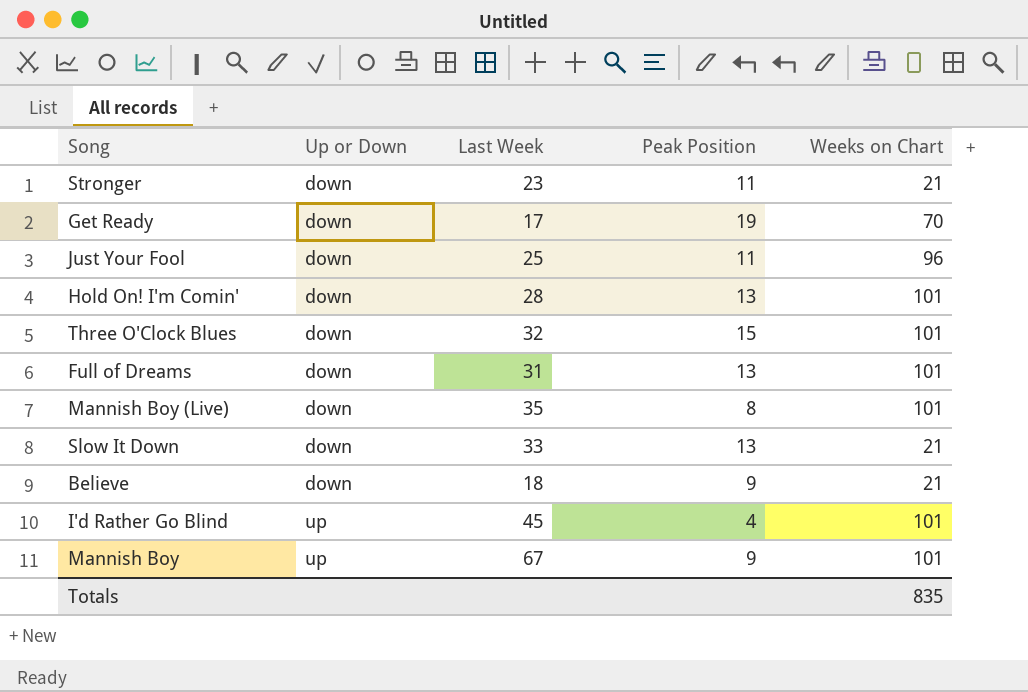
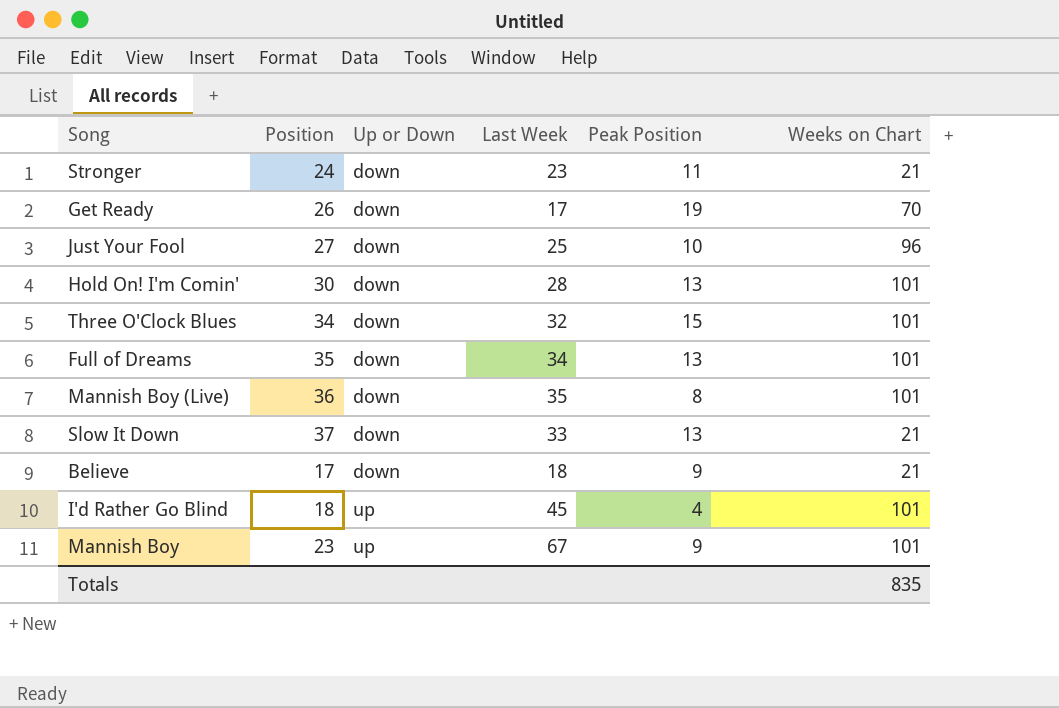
column Position | position: none -> 2
Just Your Fool | Peak Position: 11 -> 10
Full of Dreams | Last Week: 31 -> 34

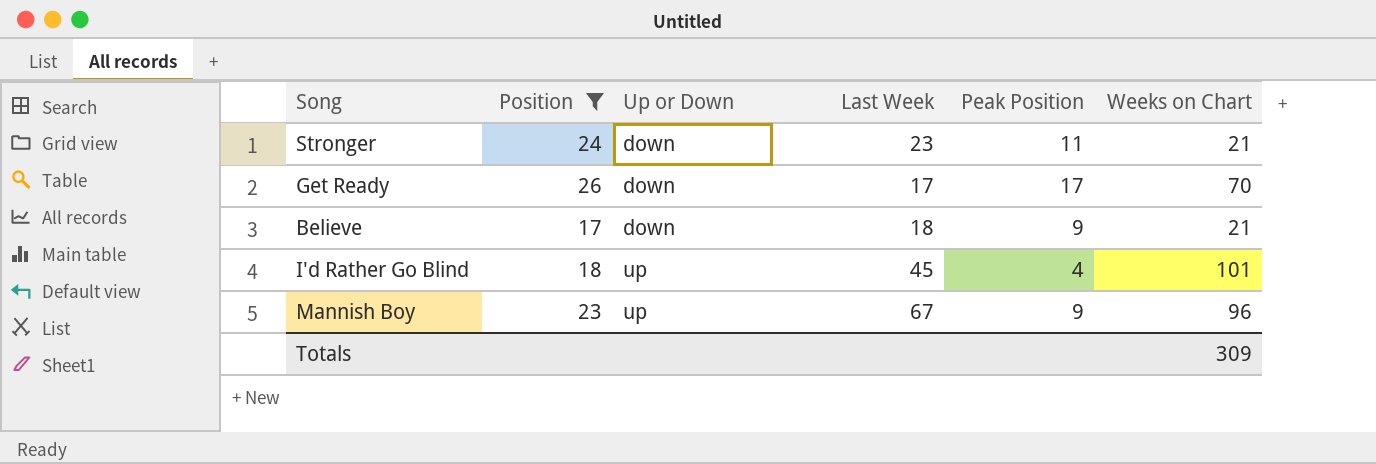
filter: none -> Position <= 26
Get Ready | Peak Position: 19 -> 17
Mannish Boy | Weeks on Chart: 101 -> 96
Totals | Weeks on Chart: 835 -> 309

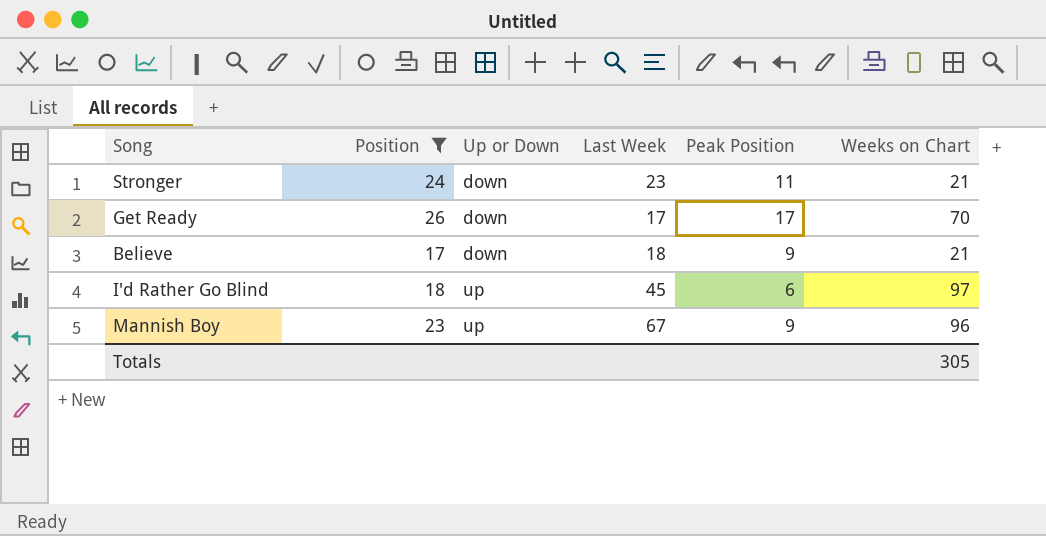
I'd Rather Go Blind | Peak Position: 4 -> 6
I'd Rather Go Blind | Weeks on Chart: 101 -> 97
Totals | Weeks on Chart: 309 -> 305

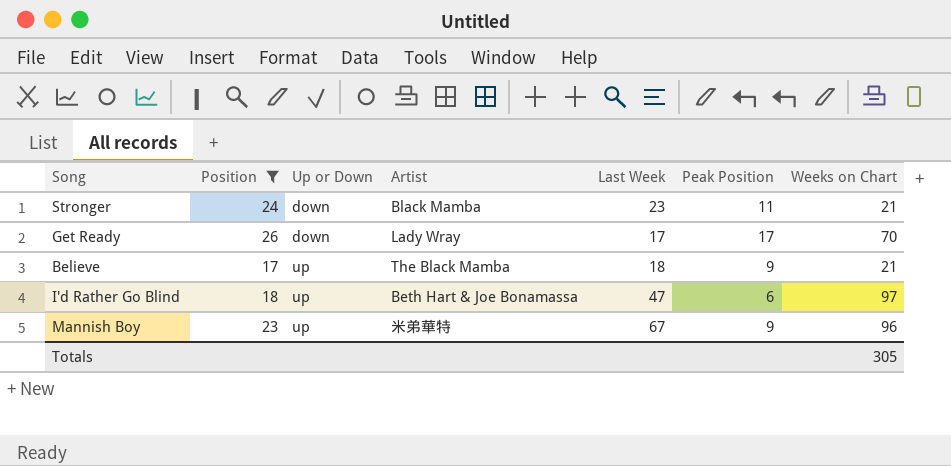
column Artist | position: none -> 4
Believe | Up or Down: down -> up
I'd Rather Go Blind | Last Week: 45 -> 47

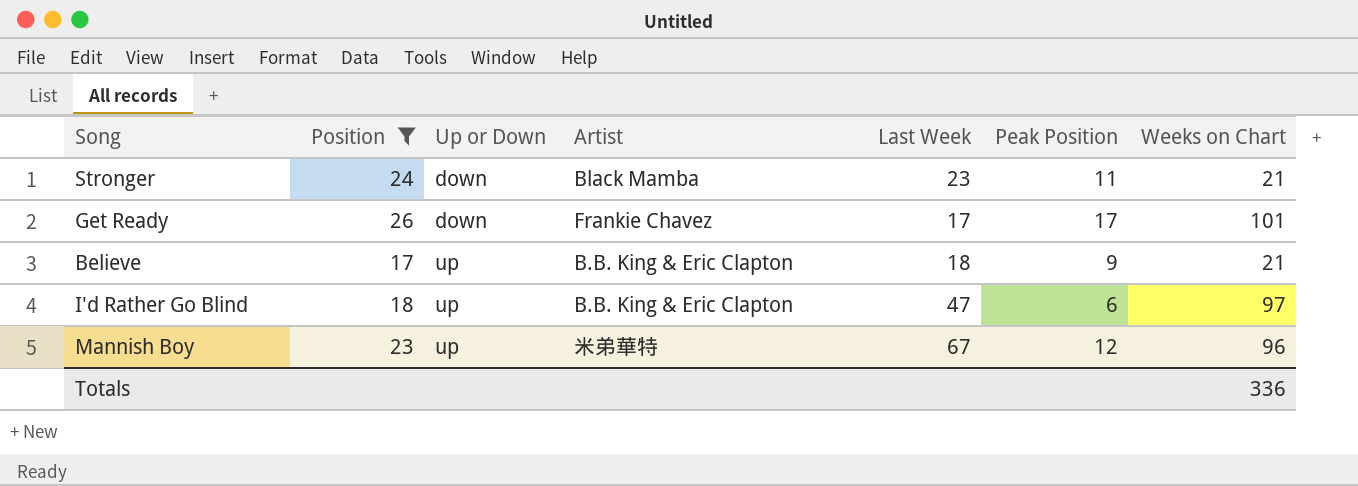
Get Ready | Artist: Lady Wray -> Frankie Chavez
Get Ready | Weeks on Chart: 70 -> 101
Believe | Artist: The Black Mamba -> B.B. King & Eric Clapton
I'd Rather Go Blind | Artist: Beth Hart & Joe Bonamassa -> B.B. King & Eric Clapton
Mannish Boy | Peak Position: 9 -> 12
Totals | Weeks on Chart: 305 -> 336

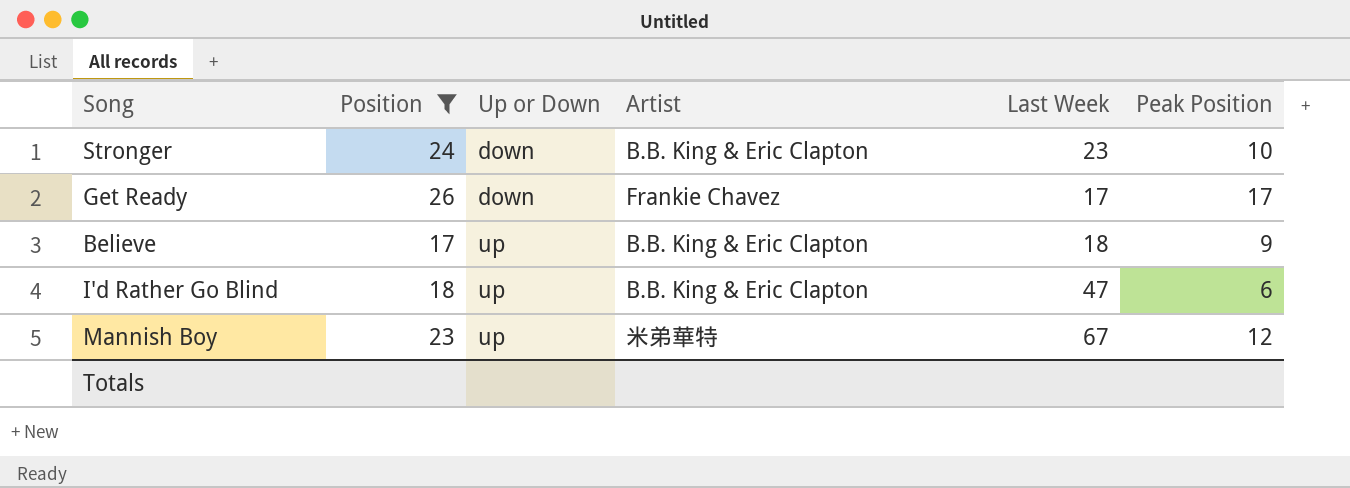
column Weeks on Chart | position: 7 -> none
Stronger | Artist: Black Mamba -> B.B. King & Eric Clapton
Stronger | Peak Position: 11 -> 10

